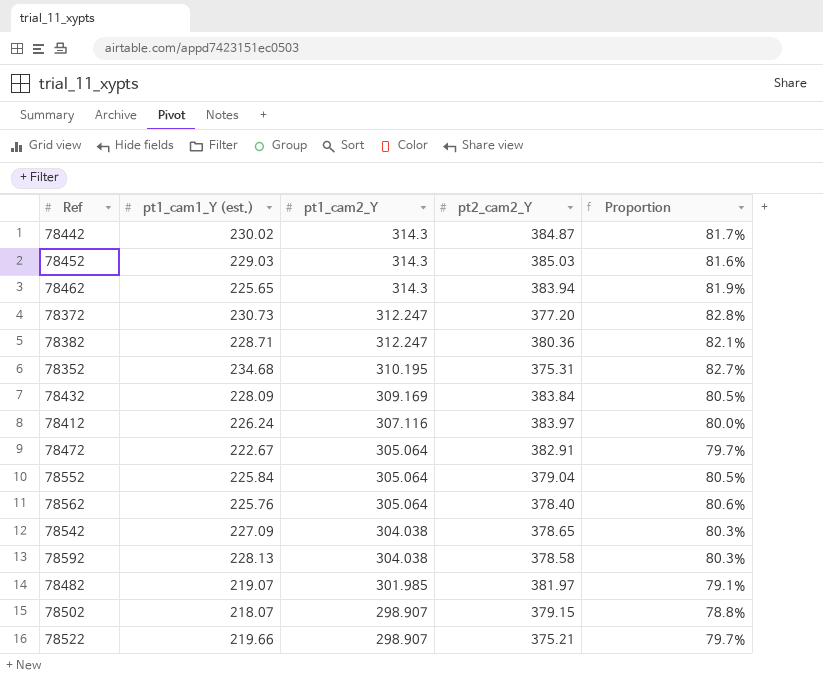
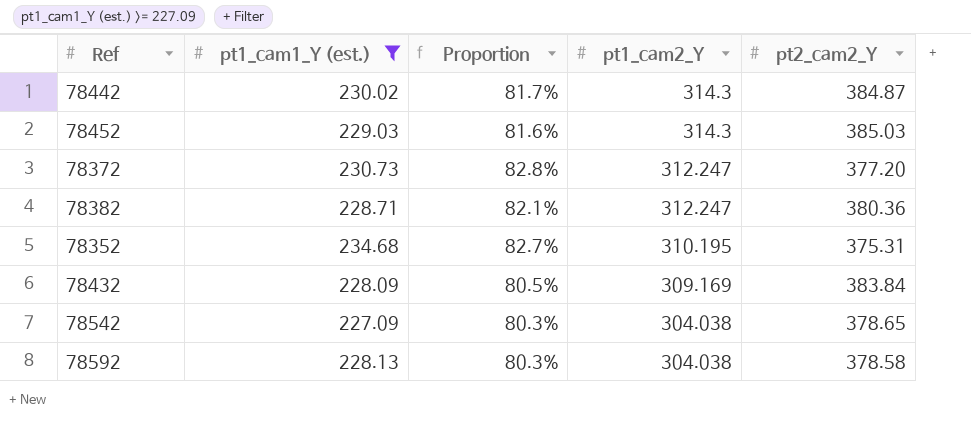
filter: none -> pt1_cam1_Y (est.) >= 227.09
column Proportion | position: 5 -> 3

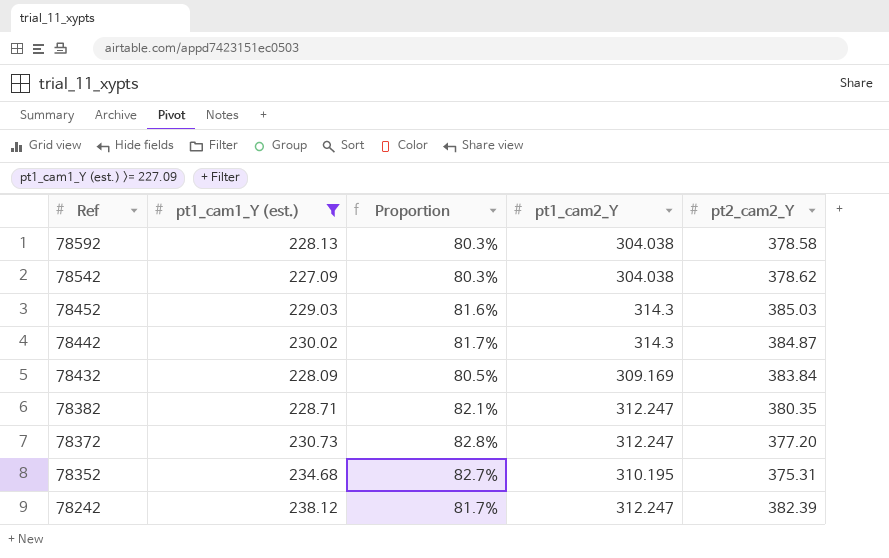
row order: pt1_cam2_Y descending -> Ref descending
78542 | pt2_cam2_Y: 378.65 -> 378.62
78382 | pt2_cam2_Y: 380.36 -> 380.35
row 78242: none -> 238.12 | 81.7% | 312.247 | 382.39

